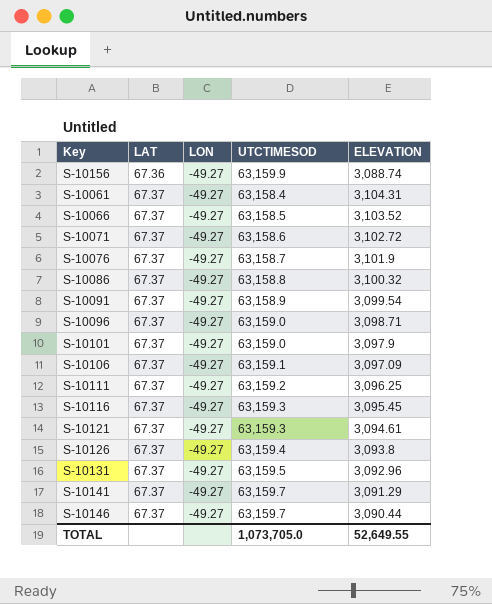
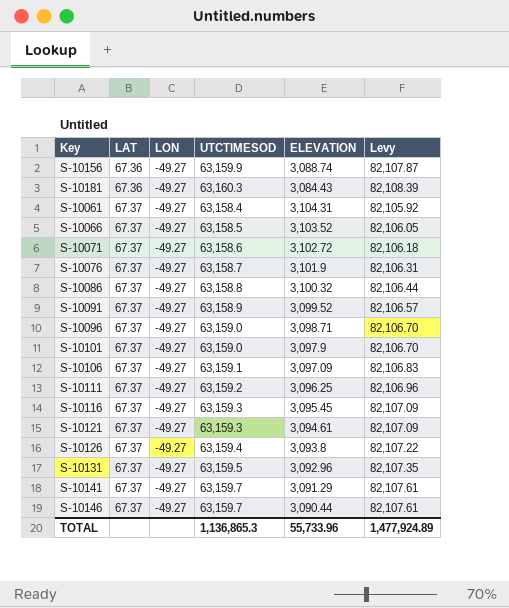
column Levy | formula: none -> [UTCTIMESOD] * 1.3
row S-10181: none -> 67.36 | -49.27 | 63,160.3 | 3,084.43 | 82,108.39
S-10091 | ELEVATION: 3,099.54 -> 3,099.52
TOTAL | UTCTIMESOD: 1,073,705.0 -> 1,136,865.3
TOTAL | ELEVATION: 52,649.55 -> 55,733.96

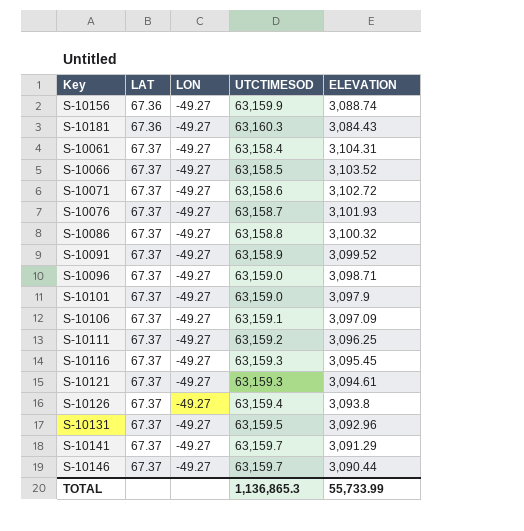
column Levy | formula: [UTCTIMESOD] * 1.3 -> none
S-10076 | ELEVATION: 3,101.9 -> 3,101.93
TOTAL | ELEVATION: 55,733.96 -> 55,733.99

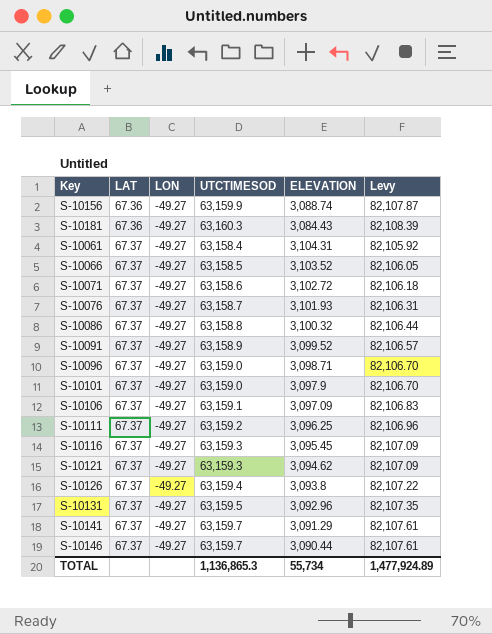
column Levy | formula: none -> [UTCTIMESOD] * 1.3
S-10121 | ELEVATION: 3,094.61 -> 3,094.62
TOTAL | ELEVATION: 55,733.99 -> 55,734

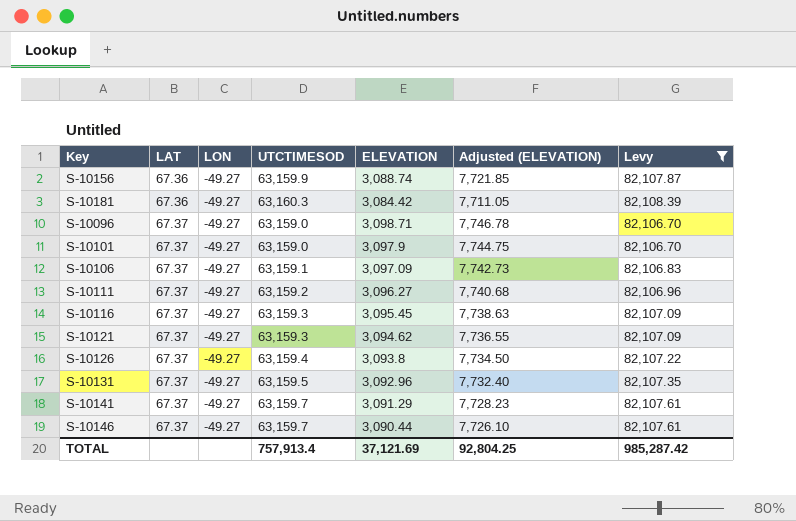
filter: none -> Levy >= 82,106.70
column Adjusted (ELEVATION) | formula: none -> [ELEVATION] * 2.5
S-10181 | ELEVATION: 3,084.43 -> 3,084.42
S-10111 | ELEVATION: 3,096.25 -> 3,096.27
TOTAL | UTCTIMESOD: 1,136,865.3 -> 757,913.4
TOTAL | ELEVATION: 55,734 -> 37,121.69
TOTAL | Levy: 1,477,924.89 -> 985,287.42

